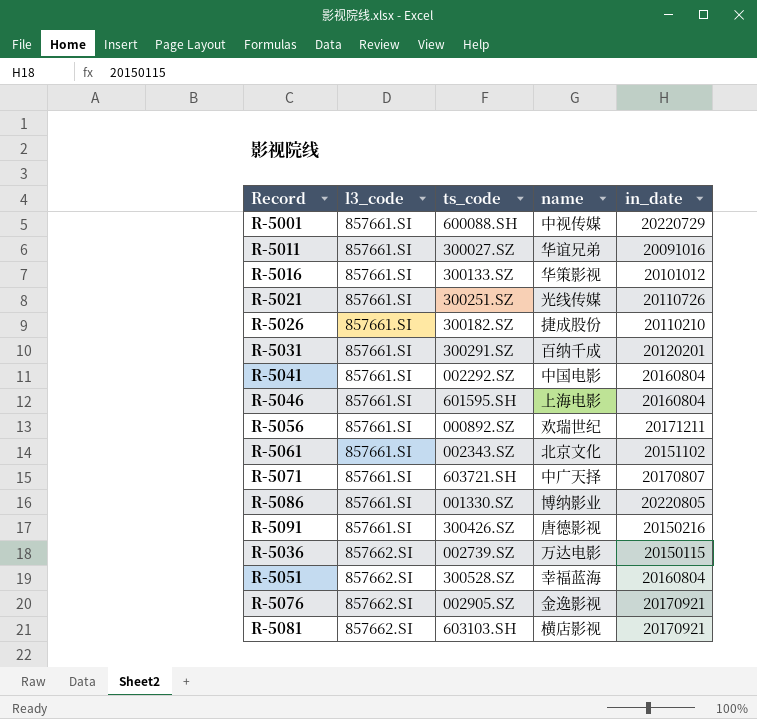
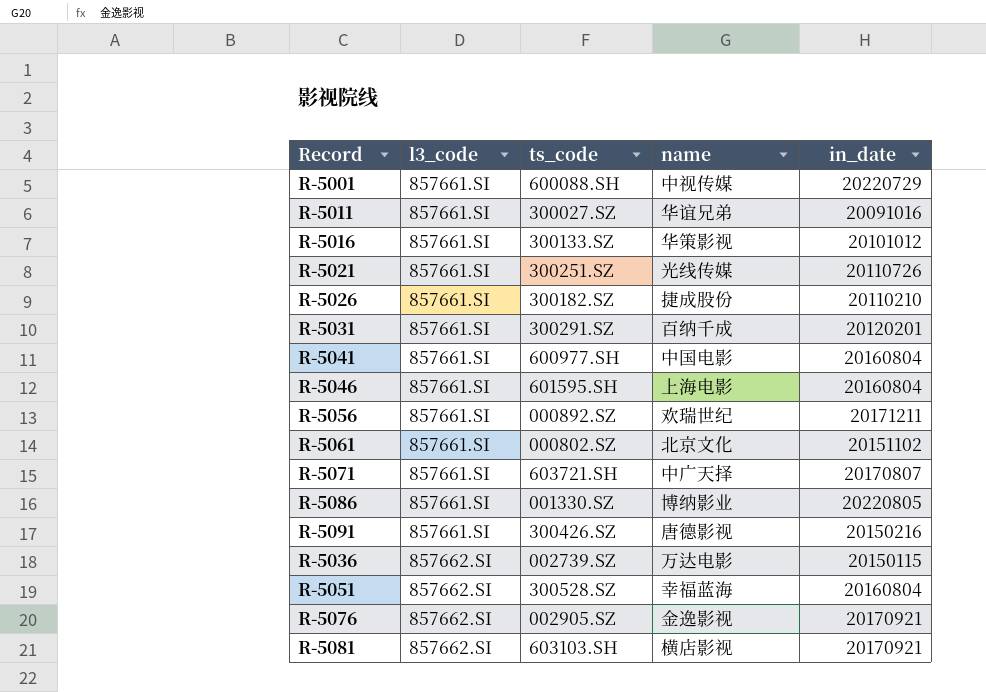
R-5041 | ts_code: 002292.SZ -> 600977.SH
R-5061 | ts_code: 002343.SZ -> 000802.SZ

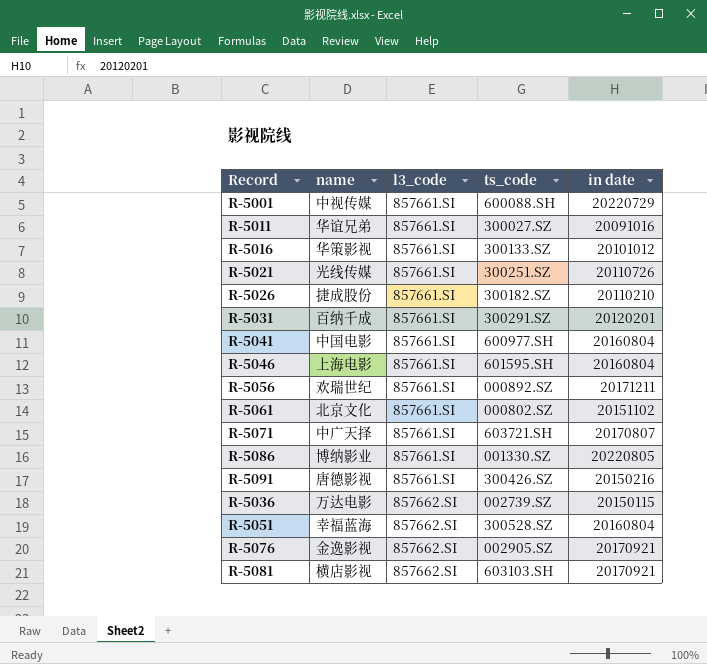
column name | position: 4 -> 2
column name: in_date -> in date

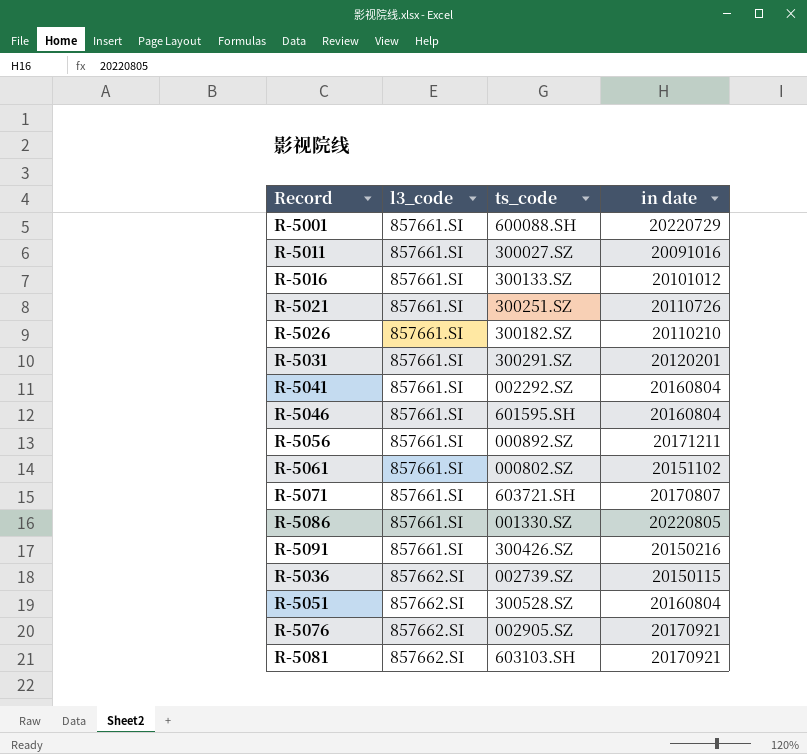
column name | position: 2 -> none
R-5041 | ts_code: 600977.SH -> 002292.SZ

